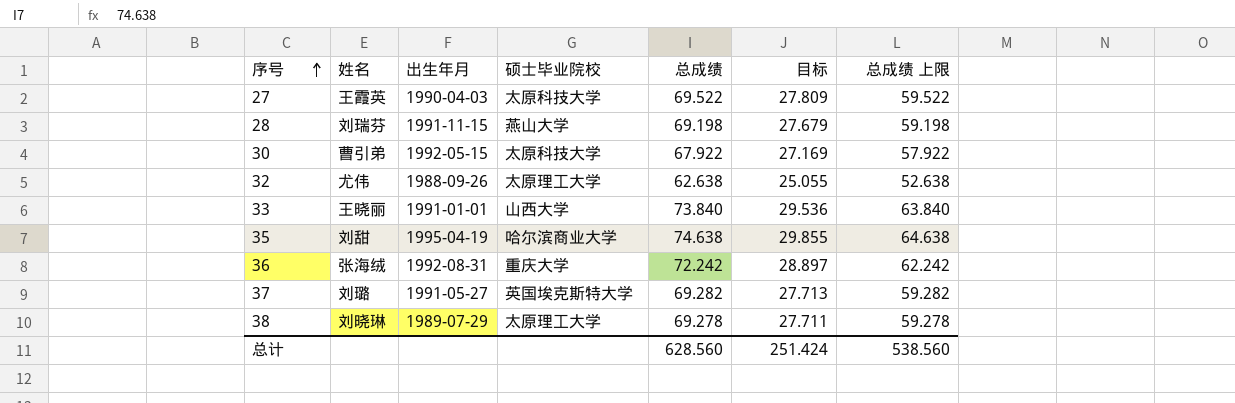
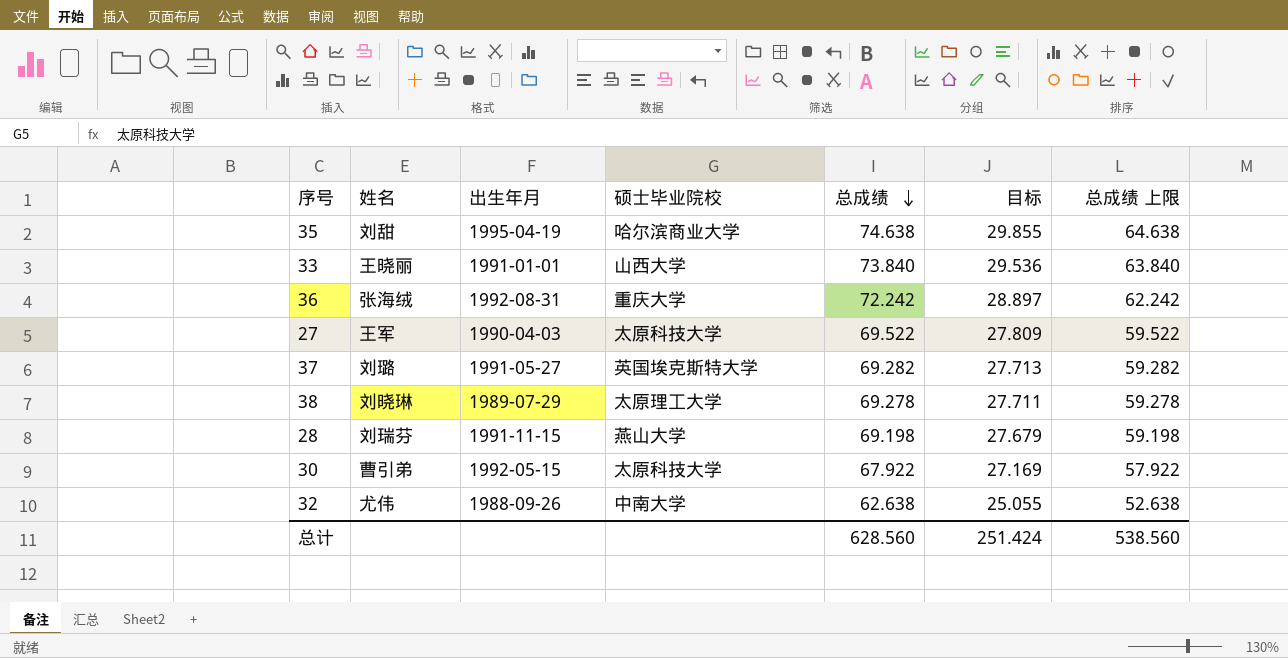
row order: 序号 ascending -> 总成绩 descending
27 | 姓名: 王霞英 -> 王军
32 | 硕士毕业院校: 太原理工大学 -> 中南大学

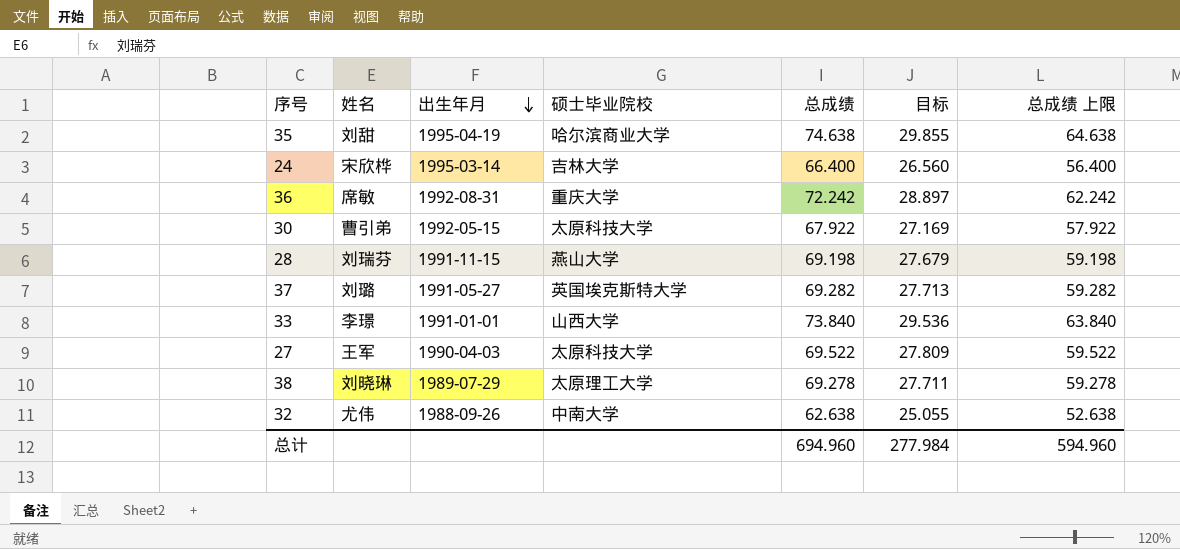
row order: 总成绩 descending -> 出生年月 descending
row 24: none -> 宋欣桦 | 1995-03-14 | 吉林大学 | 66.400 | 26.560 | 56.400
36 | 姓名: 张海绒 -> 席敏
33 | 姓名: 王晓丽 -> 李璟
总计 | 总成绩: 628.560 -> 694.960
总计 | 目标: 251.424 -> 277.984
总计 | 总成绩 上限: 538.560 -> 594.960

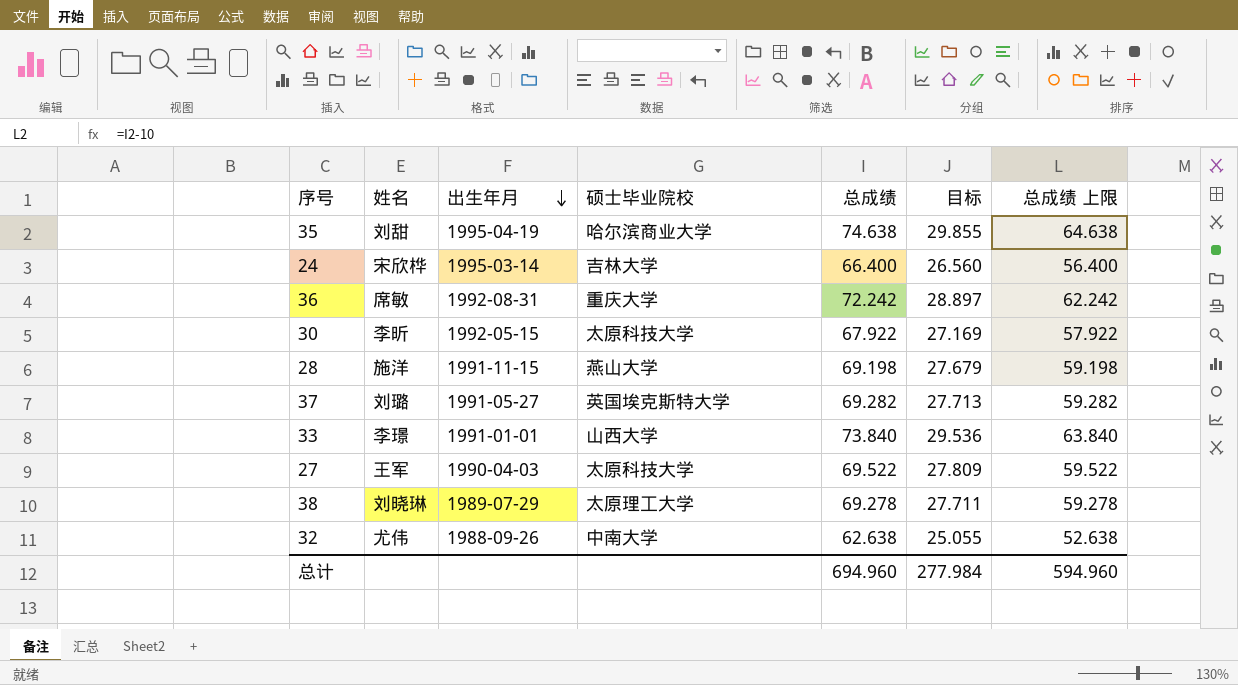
30 | 姓名: 曹引弟 -> 李昕
28 | 姓名: 刘瑞芬 -> 施洋

